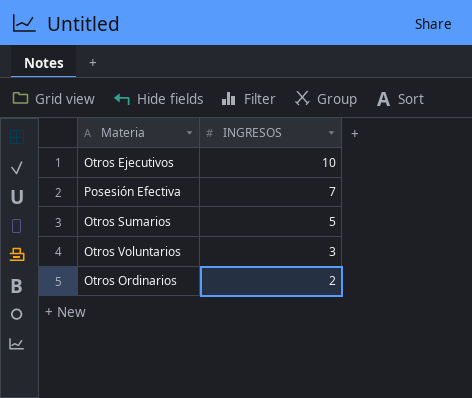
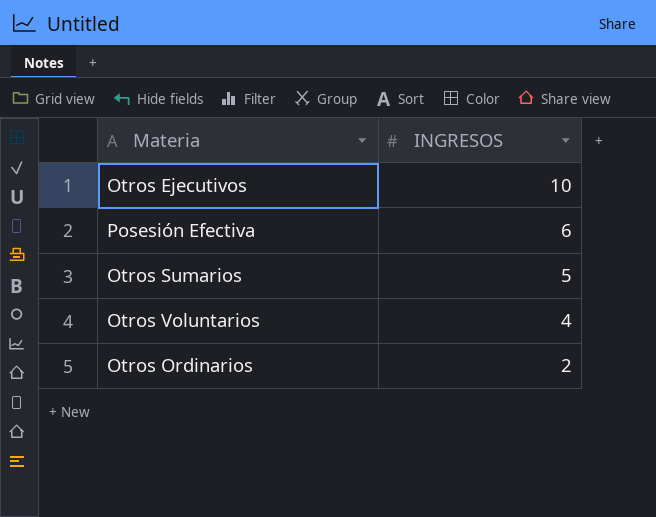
Posesión Efectiva | INGRESOS: 7 -> 6
Otros Voluntarios | INGRESOS: 3 -> 4

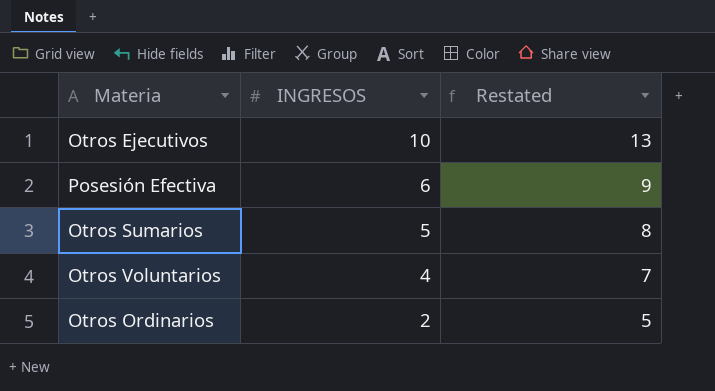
column Restated | formula: none -> [INGRESOS] + 3

